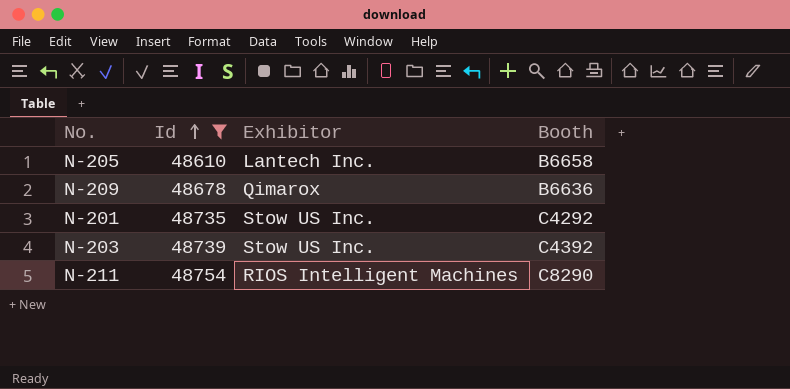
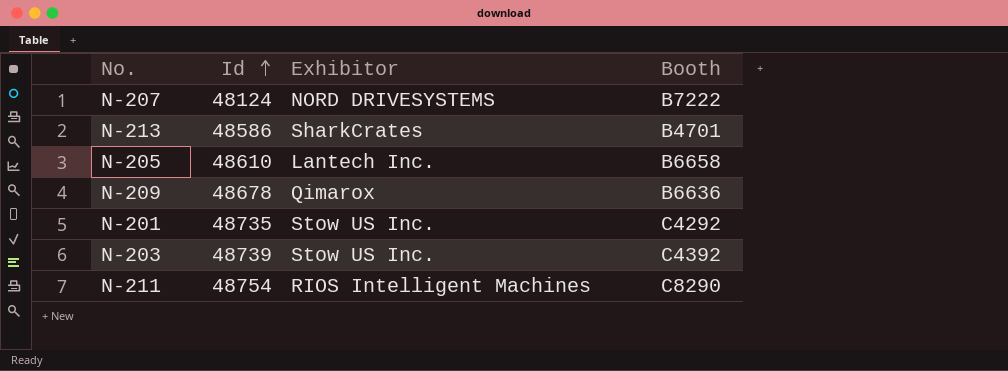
filter: Id >= 48610 -> none

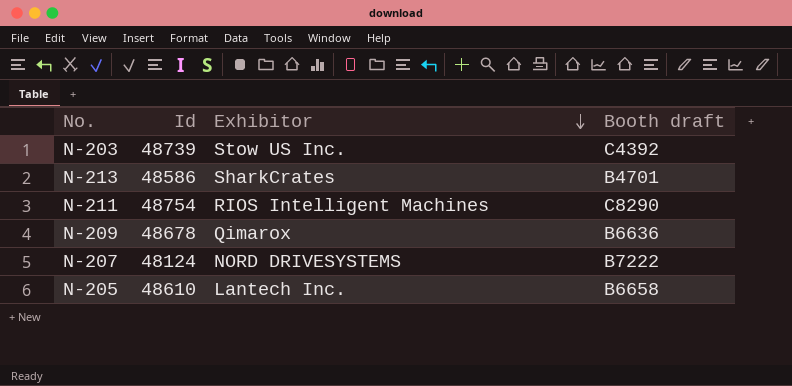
row order: Id ascending -> Exhibitor descending
column name: Booth -> Booth draft
row N-201: 48735 | Stow US Inc. | C4292 -> none

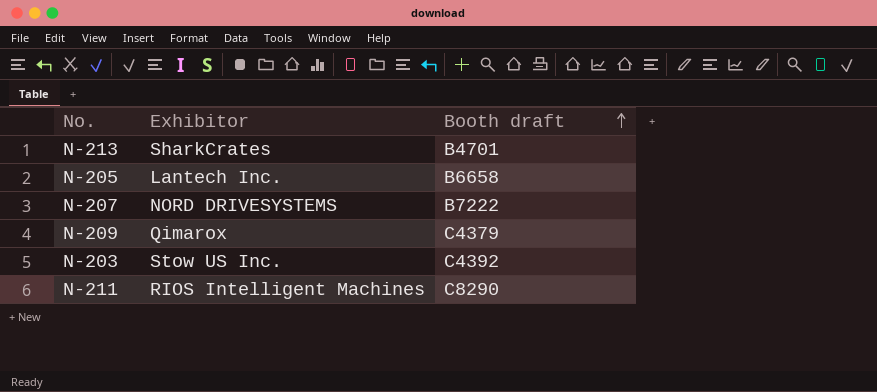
row order: Exhibitor descending -> Booth draft ascending
column Id | position: 2 -> none
N-209 | Booth draft: B6636 -> C4379

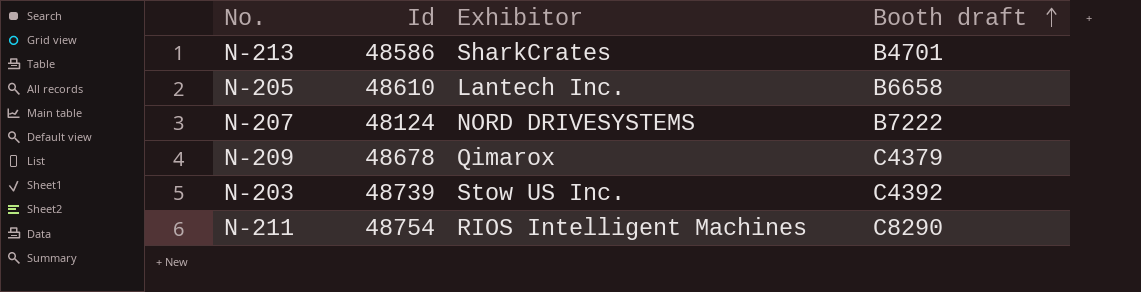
column Id | position: none -> 2

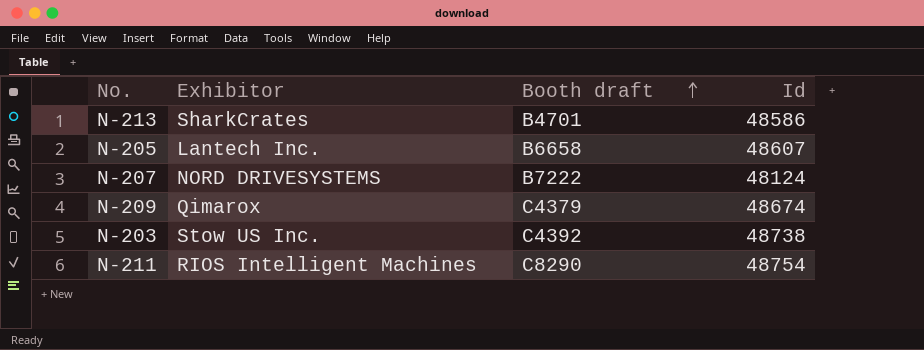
column Id | position: 2 -> 4
N-205 | Id: 48610 -> 48607
N-209 | Id: 48678 -> 48674
N-203 | Id: 48739 -> 48738

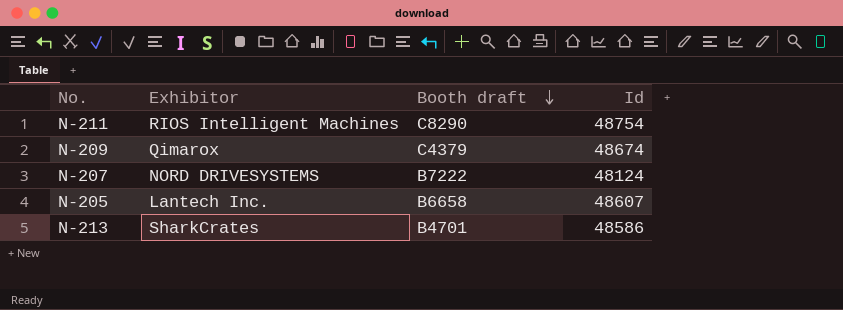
row order: Booth draft ascending -> Booth draft descending
row N-203: Stow US Inc. | C4392 | 48738 -> none

